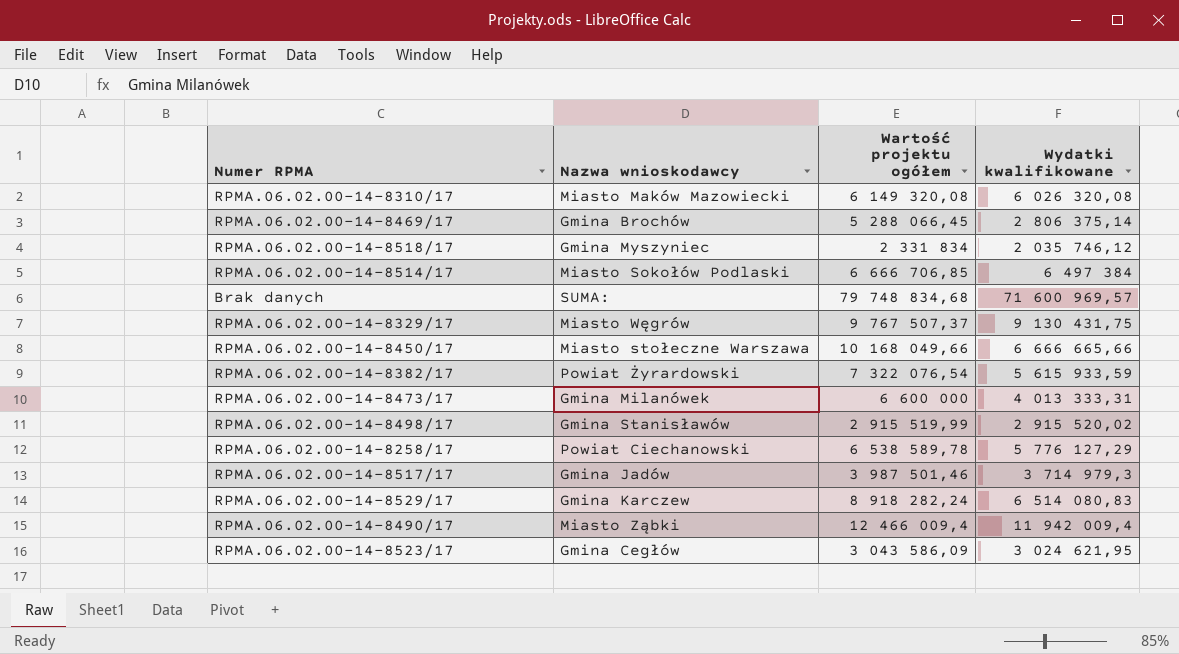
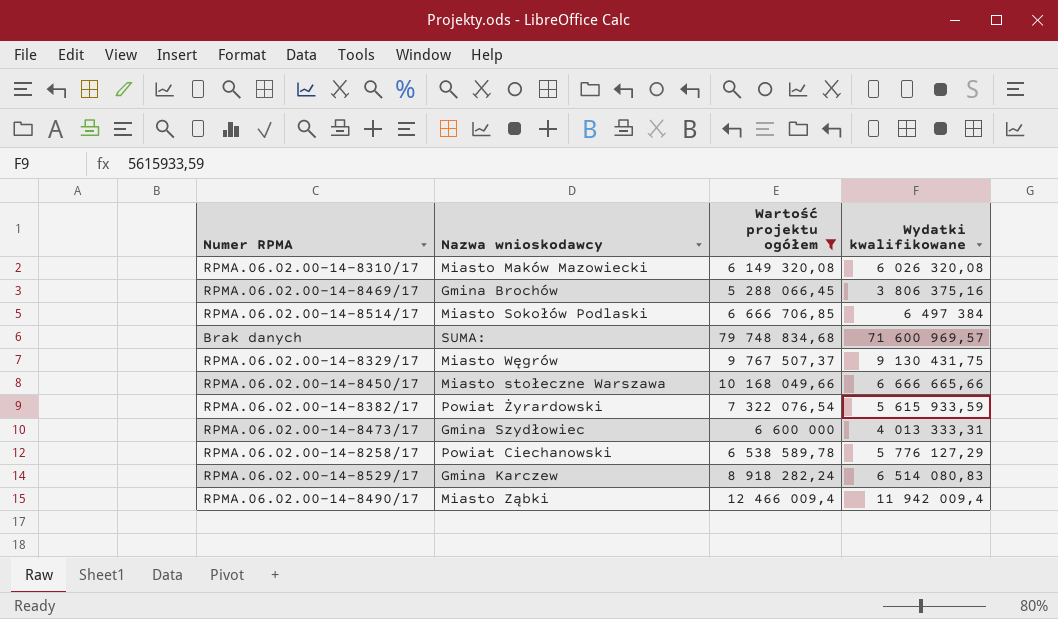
filter: none -> Wartość projektu ogółem >= 5 288 066,45
RPMA.06.02.00-14-8469/17 | Wydatki kwalifikowane: 2 806 375,14 -> 3 806 375,16
RPMA.06.02.00-14-8473/17 | Nazwa wnioskodawcy: Gmina Milanówek -> Gmina Szydłowiec

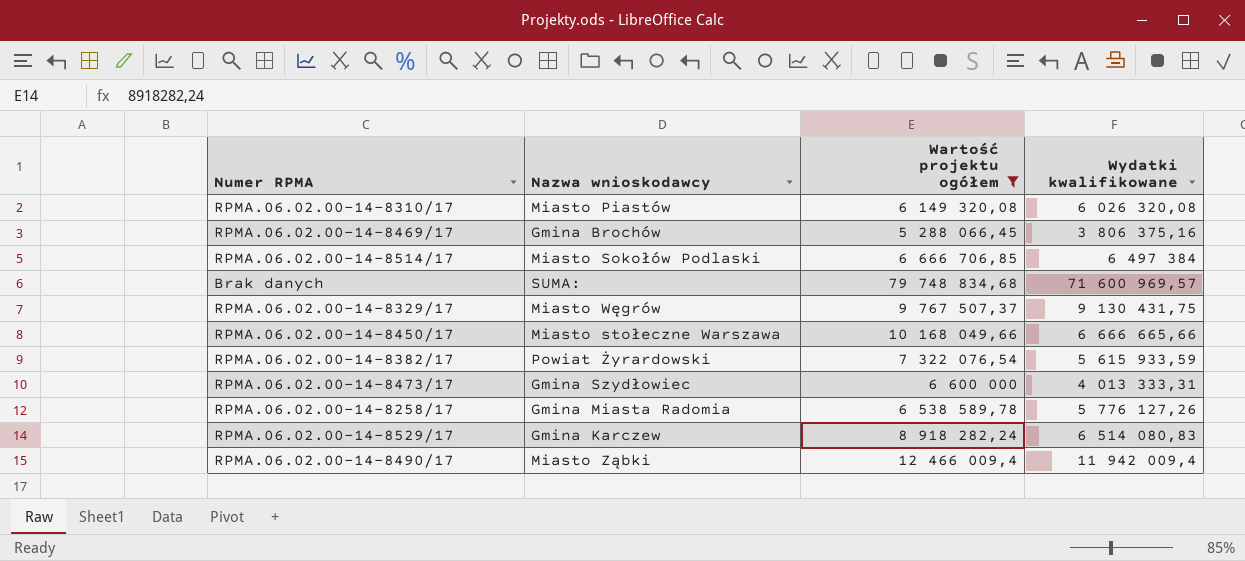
RPMA.06.02.00-14-8310/17 | Nazwa wnioskodawcy: Miasto Maków Mazowiecki -> Miasto Piastów
RPMA.06.02.00-14-8258/17 | Nazwa wnioskodawcy: Powiat Ciechanowski -> Gmina Miasta Radomia
RPMA.06.02.00-14-8258/17 | Wydatki kwalifikowane: 5 776 127,29 -> 5 776 127,26

